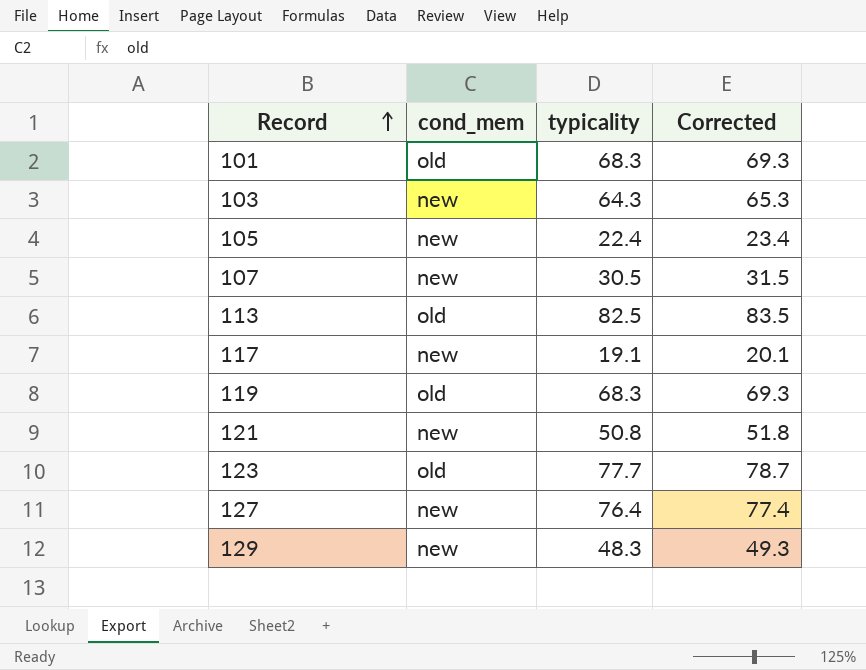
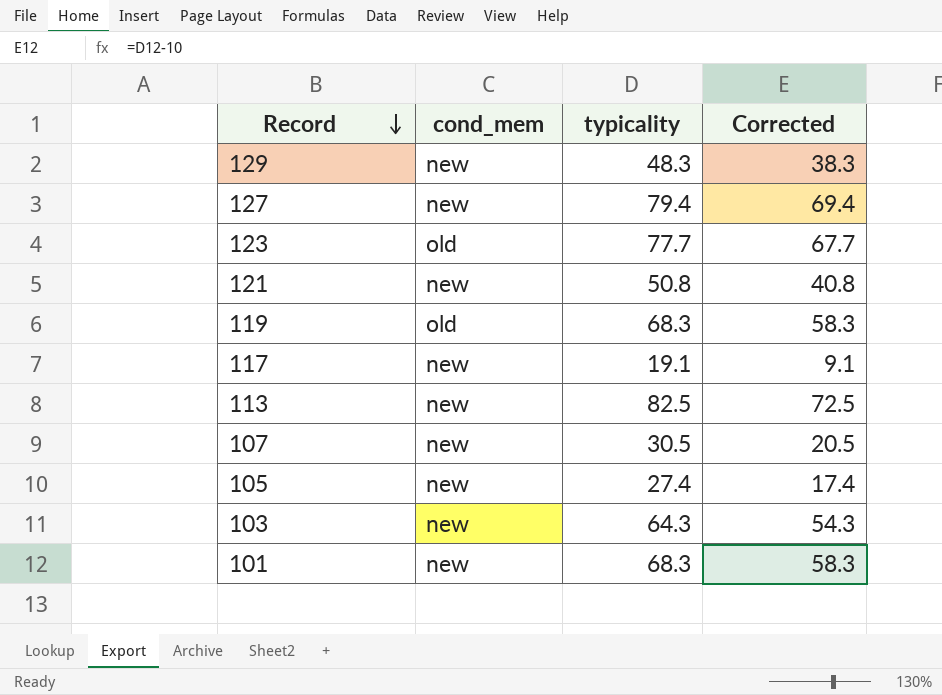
row order: Record ascending -> Record descending
column Corrected | formula: [typicality] + 1 -> [typicality] - 10
127 | typicality: 76.4 -> 79.4
113 | cond_mem: old -> new
105 | typicality: 22.4 -> 27.4
101 | cond_mem: old -> new

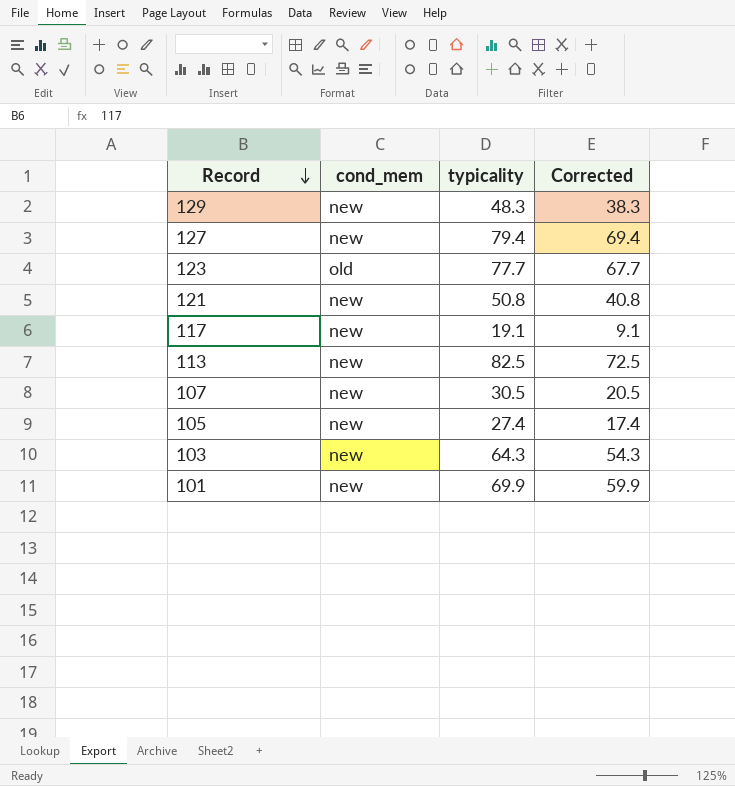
row 119: old | 68.3 | 58.3 -> none
101 | typicality: 68.3 -> 69.9
101 | Corrected: 58.3 -> 59.9

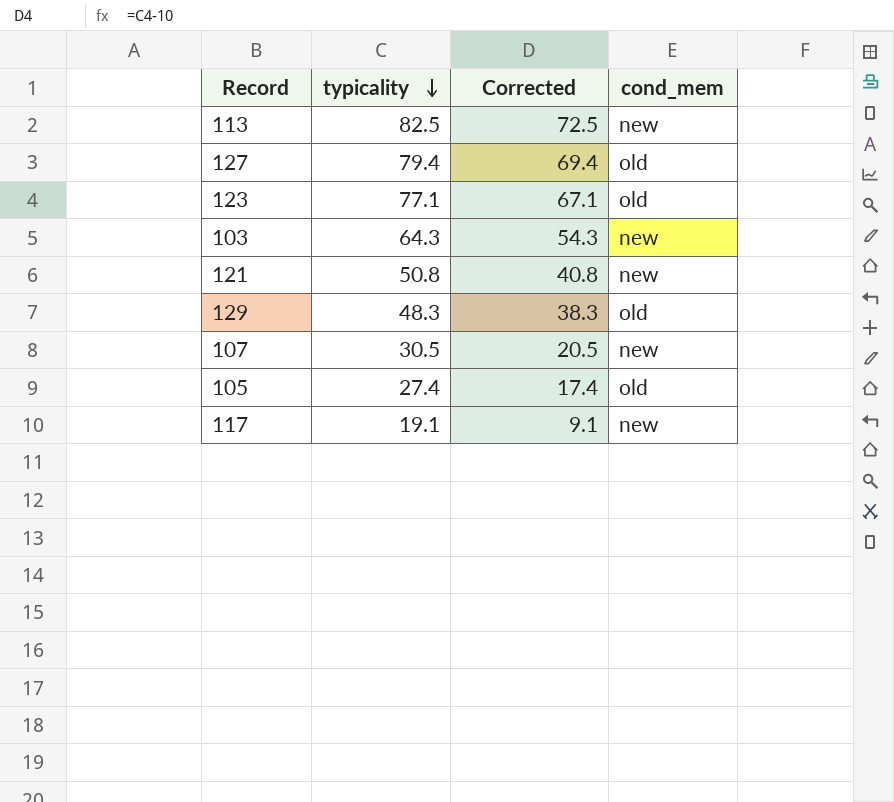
row order: Record descending -> typicality descending
column cond_mem | position: 2 -> 4
row 101: new | 69.9 | 59.9 -> none
127 | cond_mem: new -> old
123 | typicality: 77.7 -> 77.1
123 | Corrected: 67.7 -> 67.1
129 | cond_mem: new -> old
105 | cond_mem: new -> old

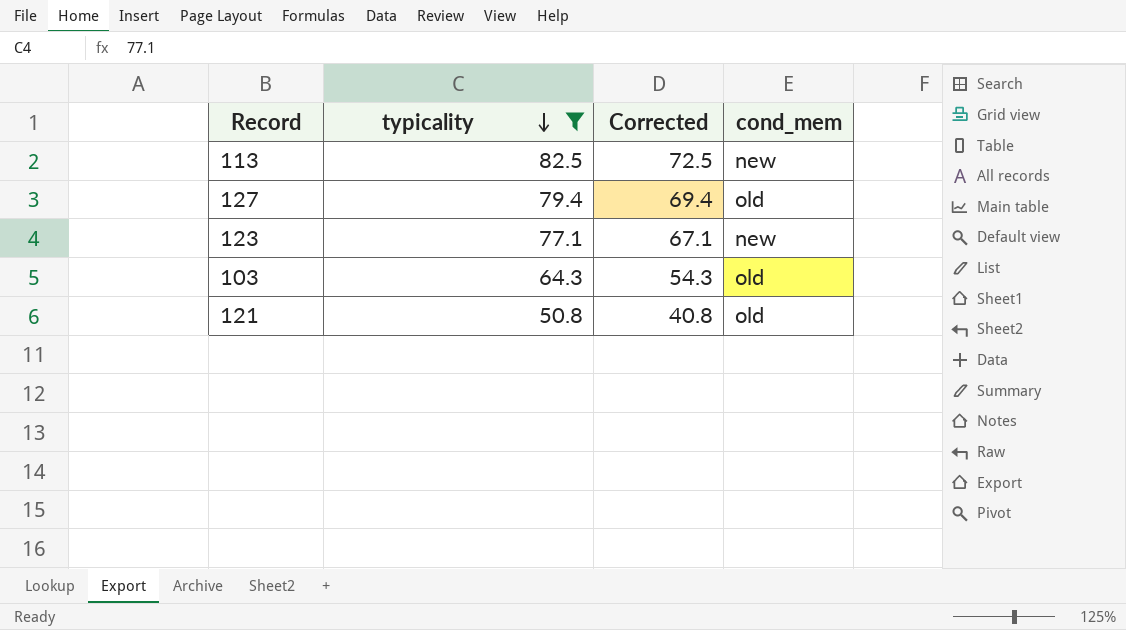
filter: none -> typicality >= 50.8
123 | cond_mem: old -> new
103 | cond_mem: new -> old
121 | cond_mem: new -> old

